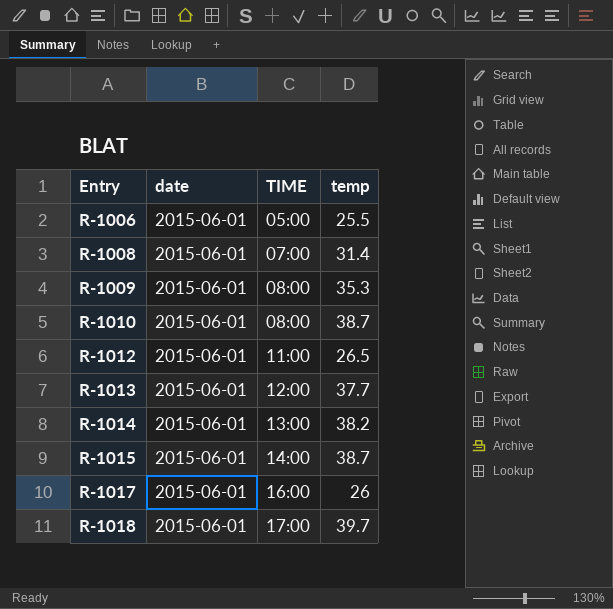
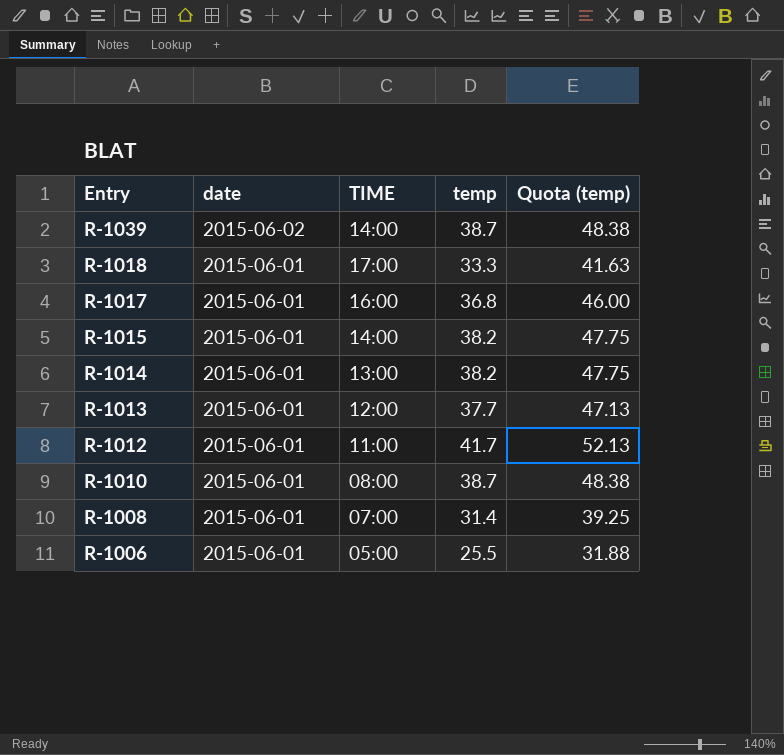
row order: Entry ascending -> Entry descending
column Quota (temp) | formula: none -> [temp] * 1.25
row R-1009: 2015-06-01 | 08:00 | 35.3 -> none
row R-1039: none -> 2015-06-02 | 14:00 | 38.7 | 48.38
R-1018 | temp: 39.7 -> 33.3
R-1017 | temp: 26 -> 36.8
R-1015 | temp: 38.7 -> 38.2
R-1012 | temp: 26.5 -> 41.7

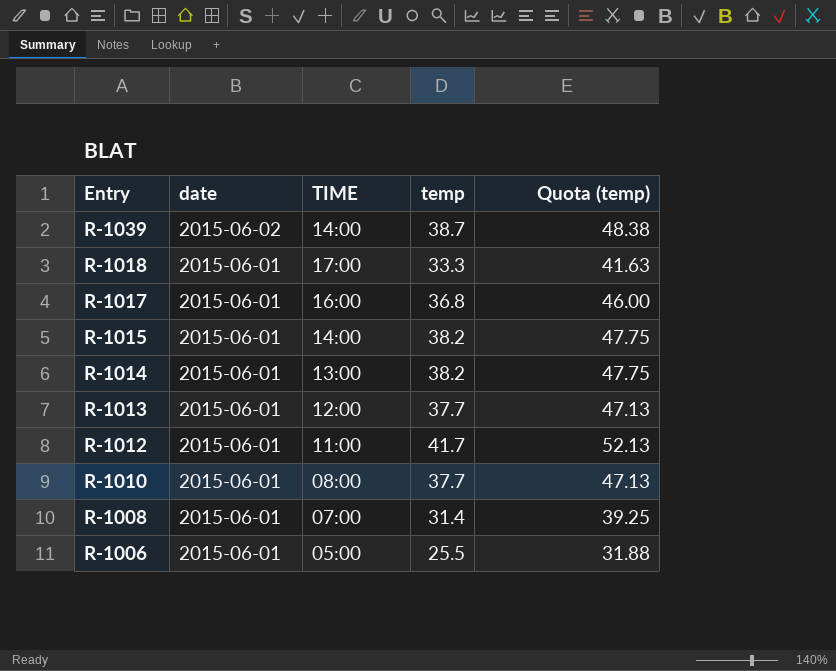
R-1010 | temp: 38.7 -> 37.7
R-1010 | Quota (temp): 48.38 -> 47.13

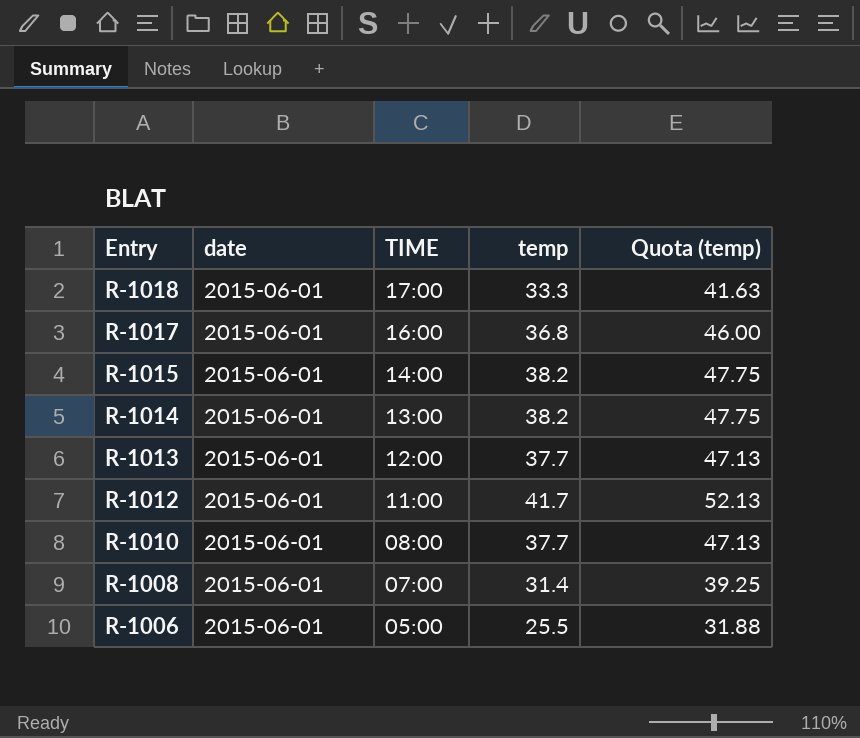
row R-1039: 2015-06-02 | 14:00 | 38.7 | 48.38 -> none

